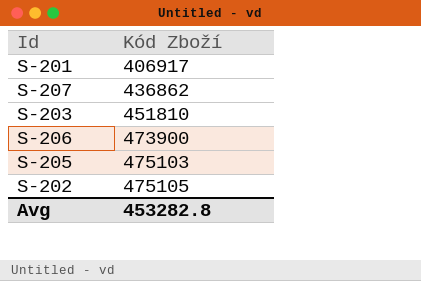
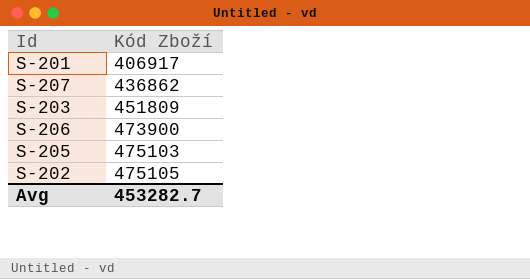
S-203 | Kód Zboží: 451810 -> 451809
Avg | Kód Zboží: 453282.8 -> 453282.7

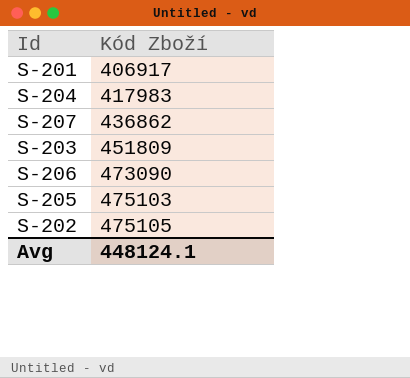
row S-204: none -> 417983
S-206 | Kód Zboží: 473900 -> 473090
Avg | Kód Zboží: 453282.7 -> 448124.1

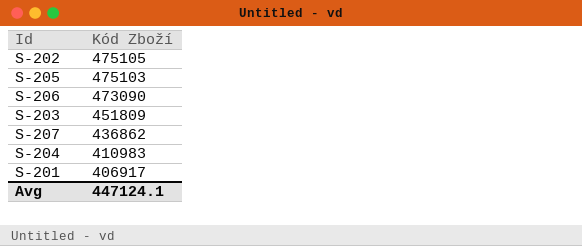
row order: Kód Zboží ascending -> Kód Zboží descending
S-204 | Kód Zboží: 417983 -> 410983
Avg | Kód Zboží: 448124.1 -> 447124.1

